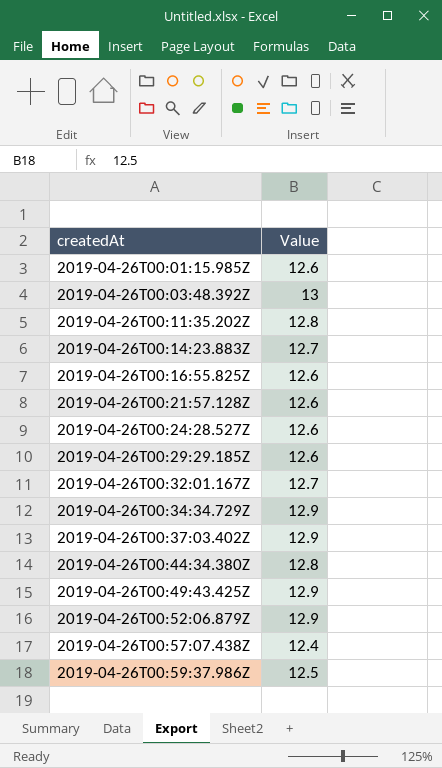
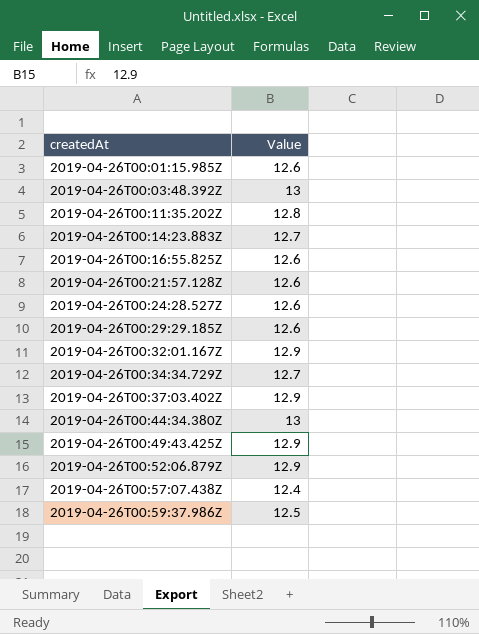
2019-04-26T00:32:01.167Z | Value: 12.7 -> 12.9
2019-04-26T00:34:34.729Z | Value: 12.9 -> 12.7
2019-04-26T00:44:34.380Z | Value: 12.8 -> 13

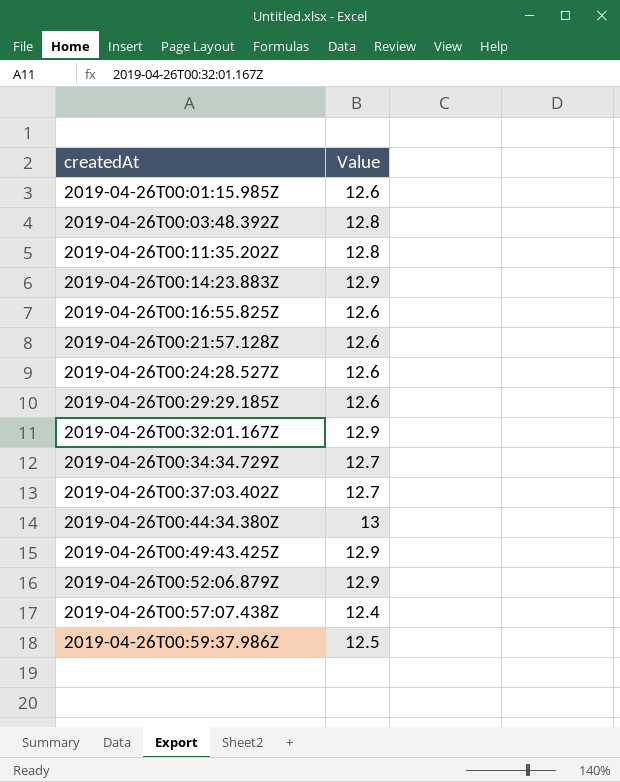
2019-04-26T00:03:48.392Z | Value: 13 -> 12.8
2019-04-26T00:14:23.883Z | Value: 12.7 -> 12.9
2019-04-26T00:37:03.402Z | Value: 12.9 -> 12.7

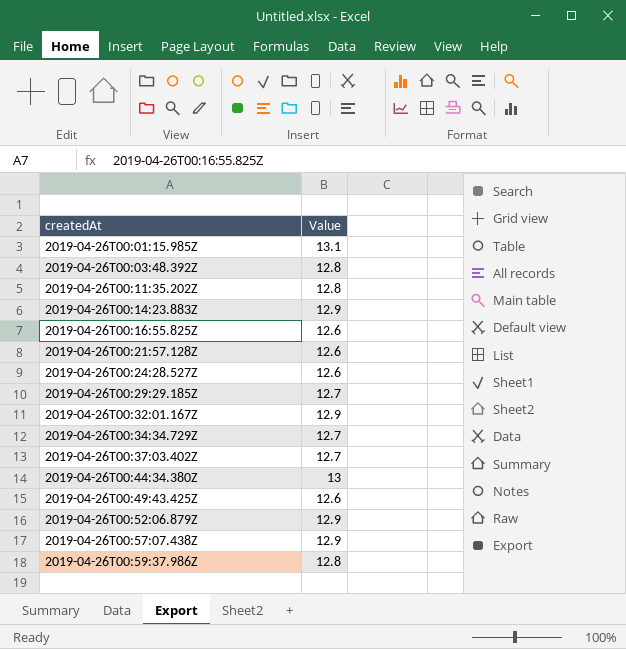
2019-04-26T00:01:15.985Z | Value: 12.6 -> 13.1
2019-04-26T00:29:29.185Z | Value: 12.6 -> 12.7
2019-04-26T00:49:43.425Z | Value: 12.9 -> 12.6
2019-04-26T00:57:07.438Z | Value: 12.4 -> 12.9
2019-04-26T00:59:37.986Z | Value: 12.5 -> 12.8

